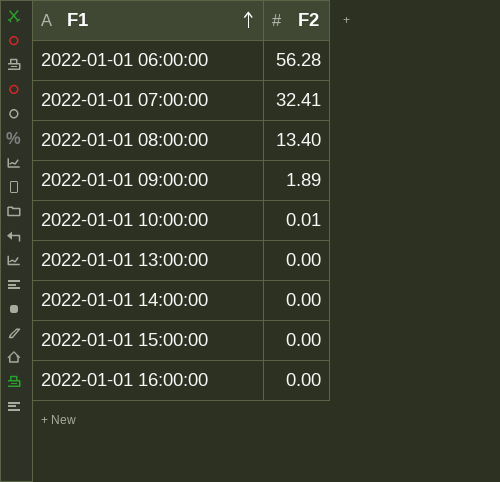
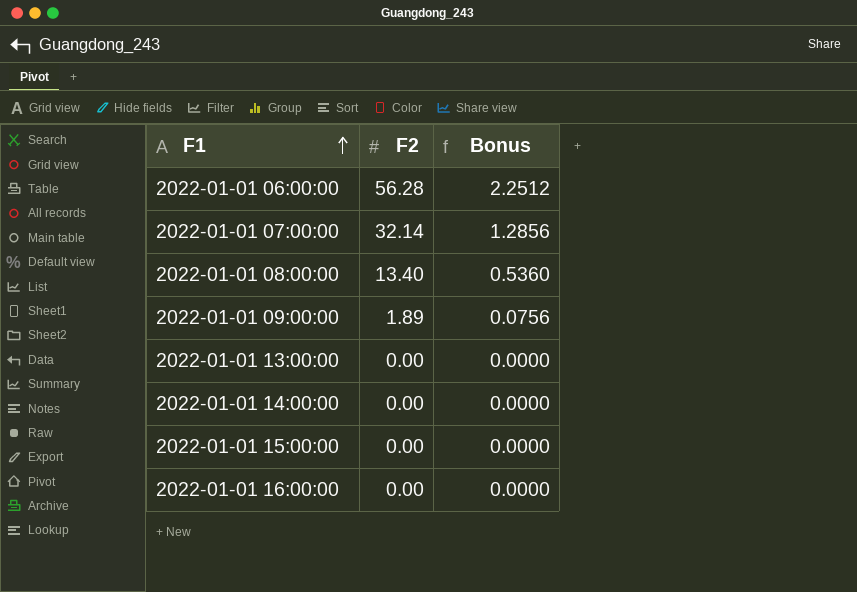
column Bonus | formula: none -> [F2] * 0.04
row 2022-01-01 10:00:00: 0.01 -> none
2022-01-01 07:00:00 | F2: 32.41 -> 32.14

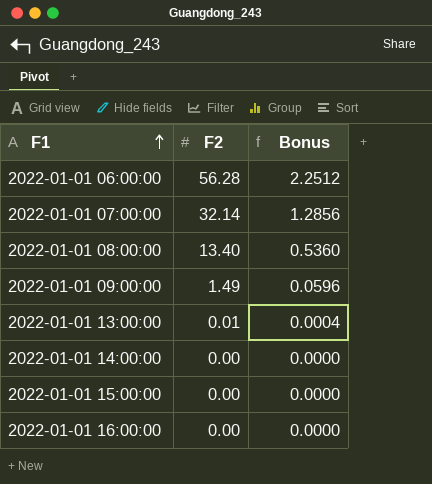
2022-01-01 09:00:00 | F2: 1.89 -> 1.49
2022-01-01 09:00:00 | Bonus: 0.0756 -> 0.0596
2022-01-01 13:00:00 | F2: 0.00 -> 0.01
2022-01-01 13:00:00 | Bonus: 0.0000 -> 0.0004

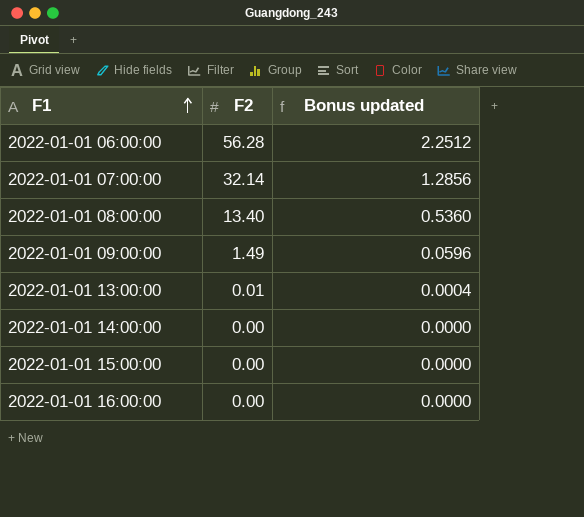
column name: Bonus -> Bonus updated

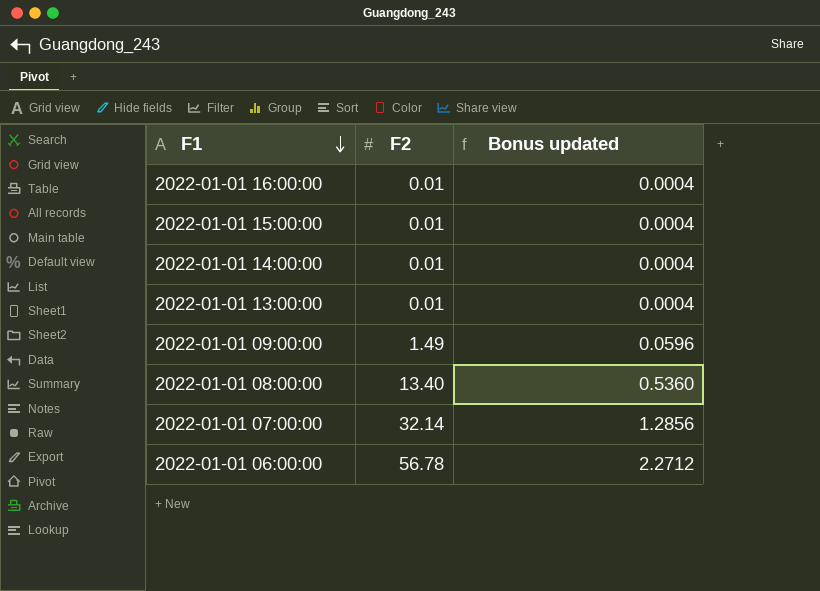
row order: F1 ascending -> F1 descending
2022-01-01 16:00:00 | F2: 0.00 -> 0.01
2022-01-01 16:00:00 | Bonus updated: 0.0000 -> 0.0004
2022-01-01 15:00:00 | F2: 0.00 -> 0.01
2022-01-01 15:00:00 | Bonus updated: 0.0000 -> 0.0004
2022-01-01 14:00:00 | F2: 0.00 -> 0.01
2022-01-01 14:00:00 | Bonus updated: 0.0000 -> 0.0004
2022-01-01 06:00:00 | F2: 56.28 -> 56.78
2022-01-01 06:00:00 | Bonus updated: 2.2512 -> 2.2712

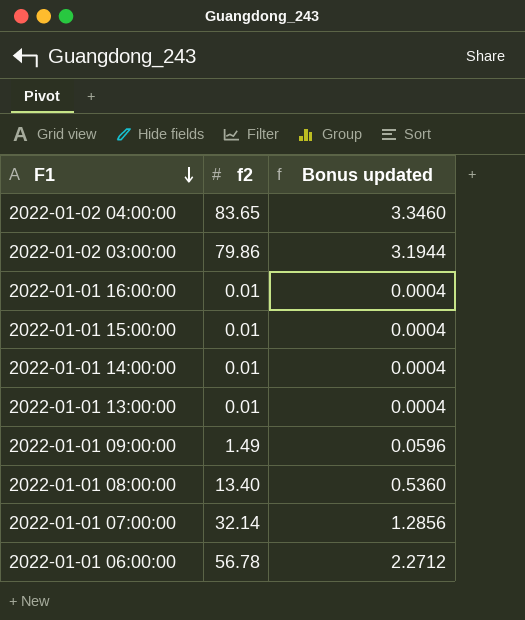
column name: F2 -> f2
row 2022-01-02 04:00:00: none -> 83.65 | 3.3460
row 2022-01-02 03:00:00: none -> 79.86 | 3.1944

